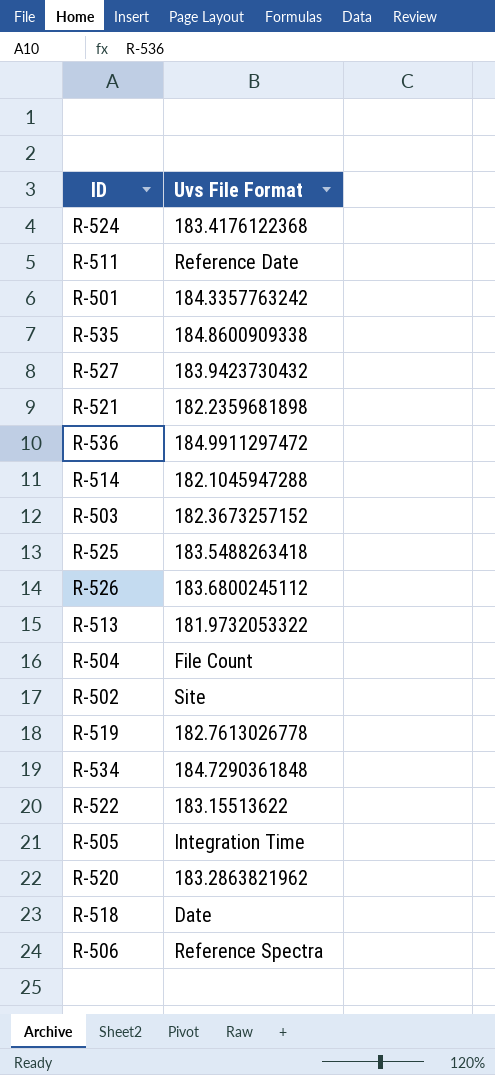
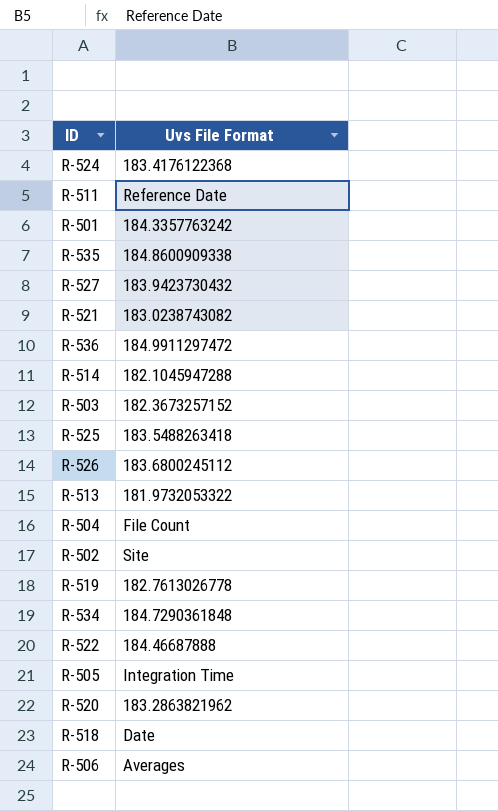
R-521 | Uvs File Format: 182.2359681898 -> 183.0238743082
R-522 | Uvs File Format: 183.15513622 -> 184.46687888
R-506 | Uvs File Format: Reference Spectra -> Averages

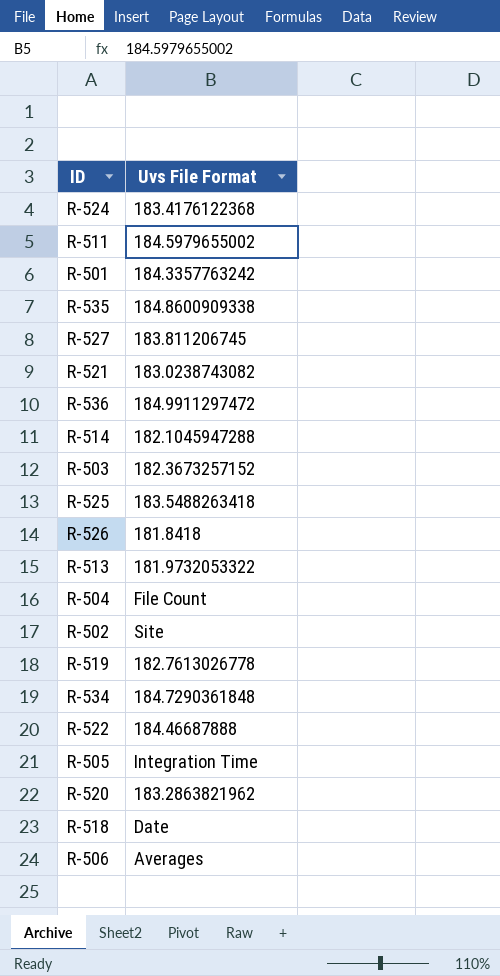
R-511 | Uvs File Format: Reference Date -> 184.5979655002
R-527 | Uvs File Format: 183.9423730432 -> 183.811206745
R-526 | Uvs File Format: 183.6800245112 -> 181.8418

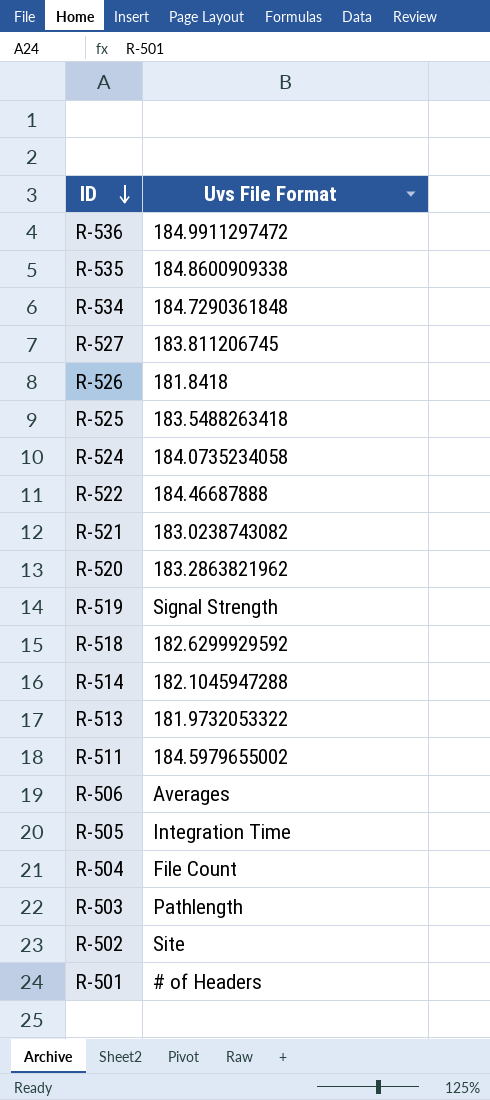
row order: none -> ID descending
R-524 | Uvs File Format: 183.4176122368 -> 184.0735234058
R-519 | Uvs File Format: 182.7613026778 -> Signal Strength
R-518 | Uvs File Format: Date -> 182.6299929592
R-503 | Uvs File Format: 182.3673257152 -> Pathlength
R-501 | Uvs File Format: 184.3357763242 -> # of Headers

